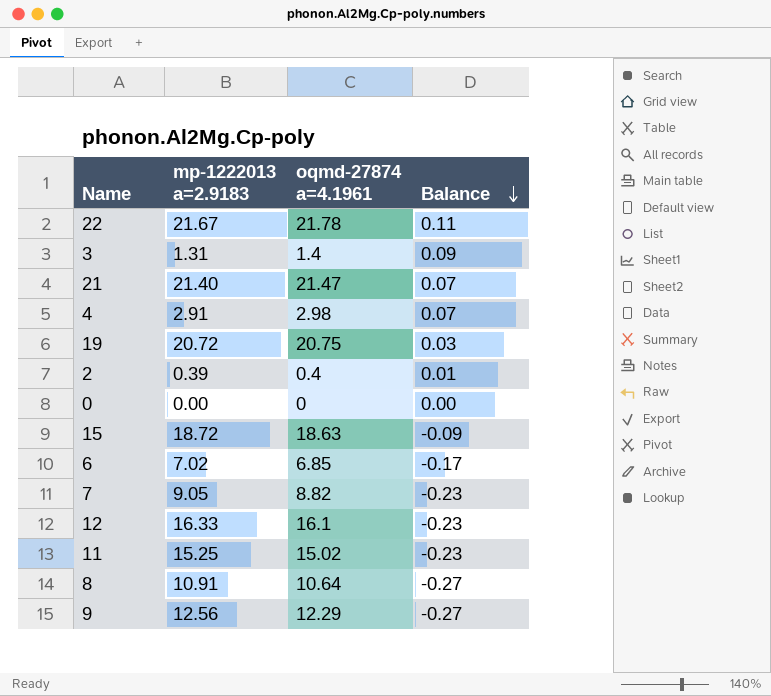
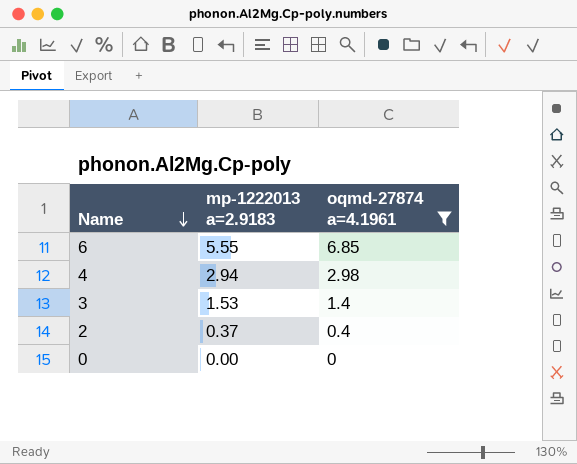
filter: none -> oqmd-27874 a=4.1961 <= 6.85
row order: Balance descending -> Name descending
column Balance | formula: [oqmd-27874 a=4.1961] - [mp-1222013 a=2.9183] -> none
6 | mp-1222013 a=2.9183: 7.02 -> 5.55
4 | mp-1222013 a=2.9183: 2.91 -> 2.94
3 | mp-1222013 a=2.9183: 1.31 -> 1.53
2 | mp-1222013 a=2.9183: 0.39 -> 0.37

